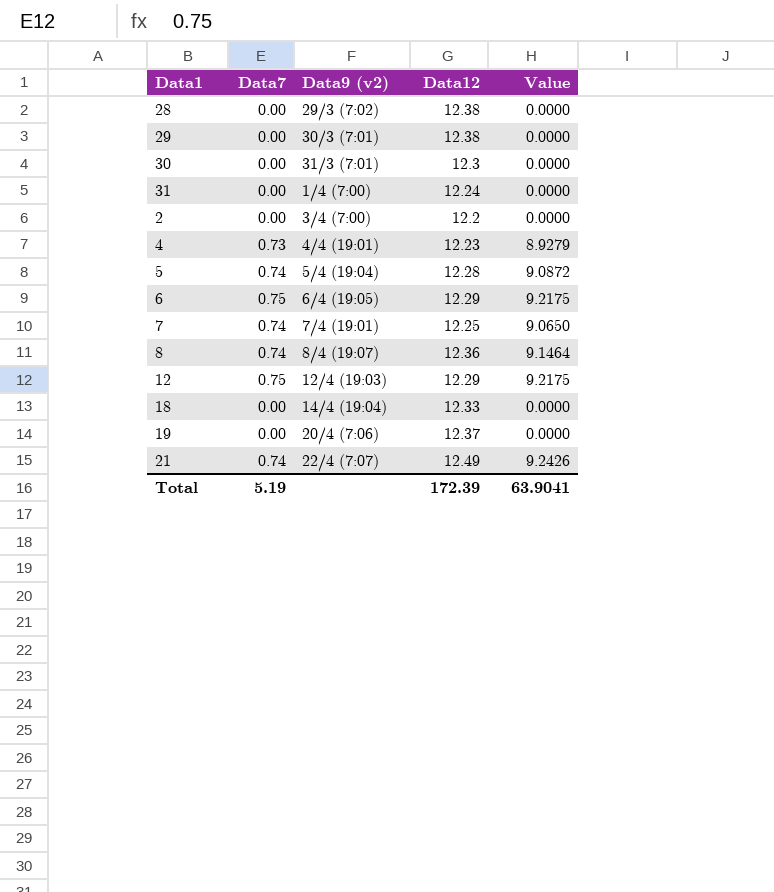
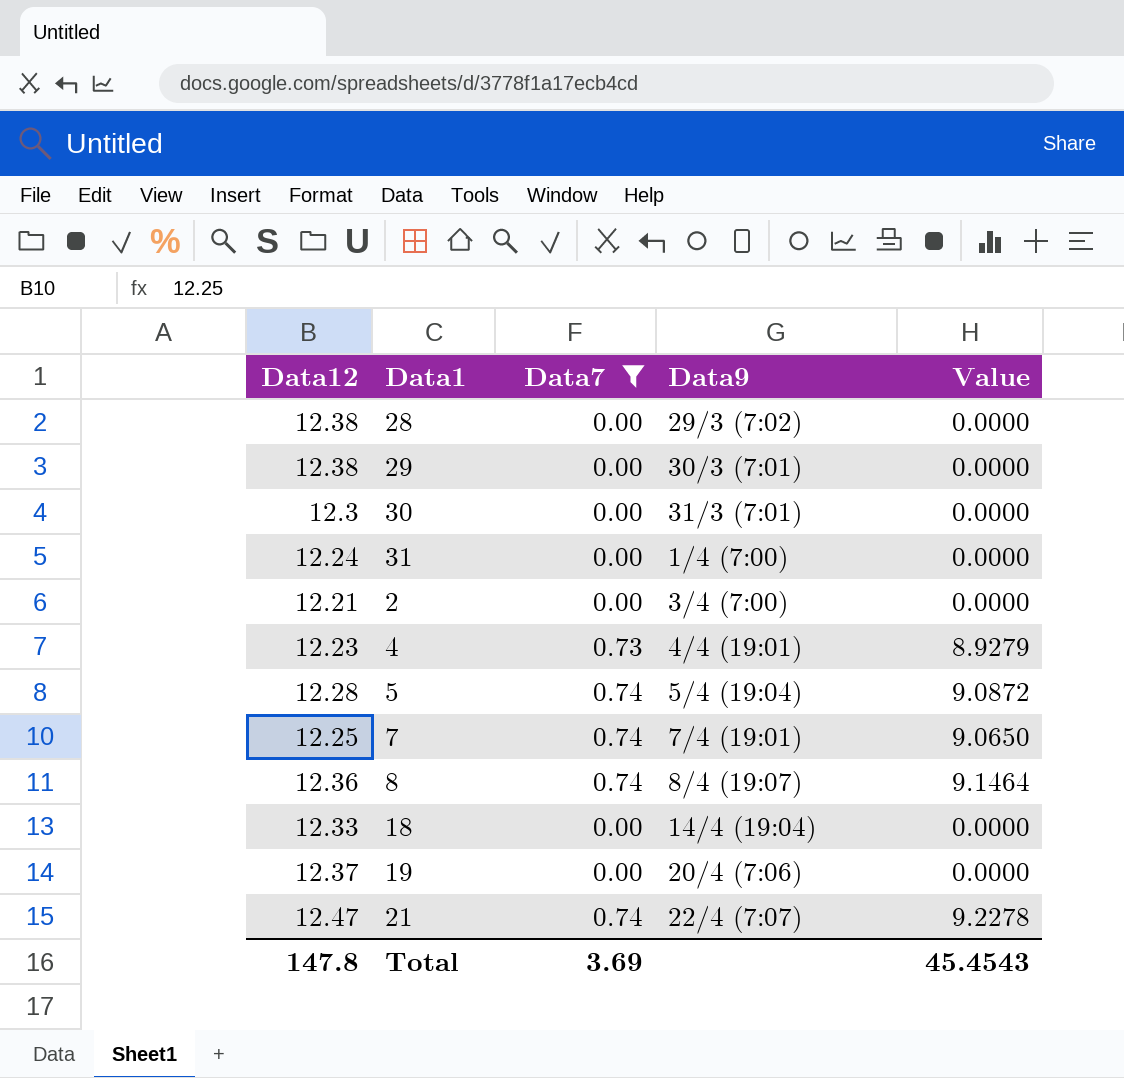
filter: none -> Data7 != 0.75
column Data12 | position: 4 -> 1
column name: Data9 (v2) -> Data9
2 | Data12: 12.2 -> 12.21
21 | Data12: 12.49 -> 12.47
21 | Value: 9.2426 -> 9.2278
Total | Data12: 172.39 -> 147.8
Total | Data7: 5.19 -> 3.69
Total | Value: 63.9041 -> 45.4543

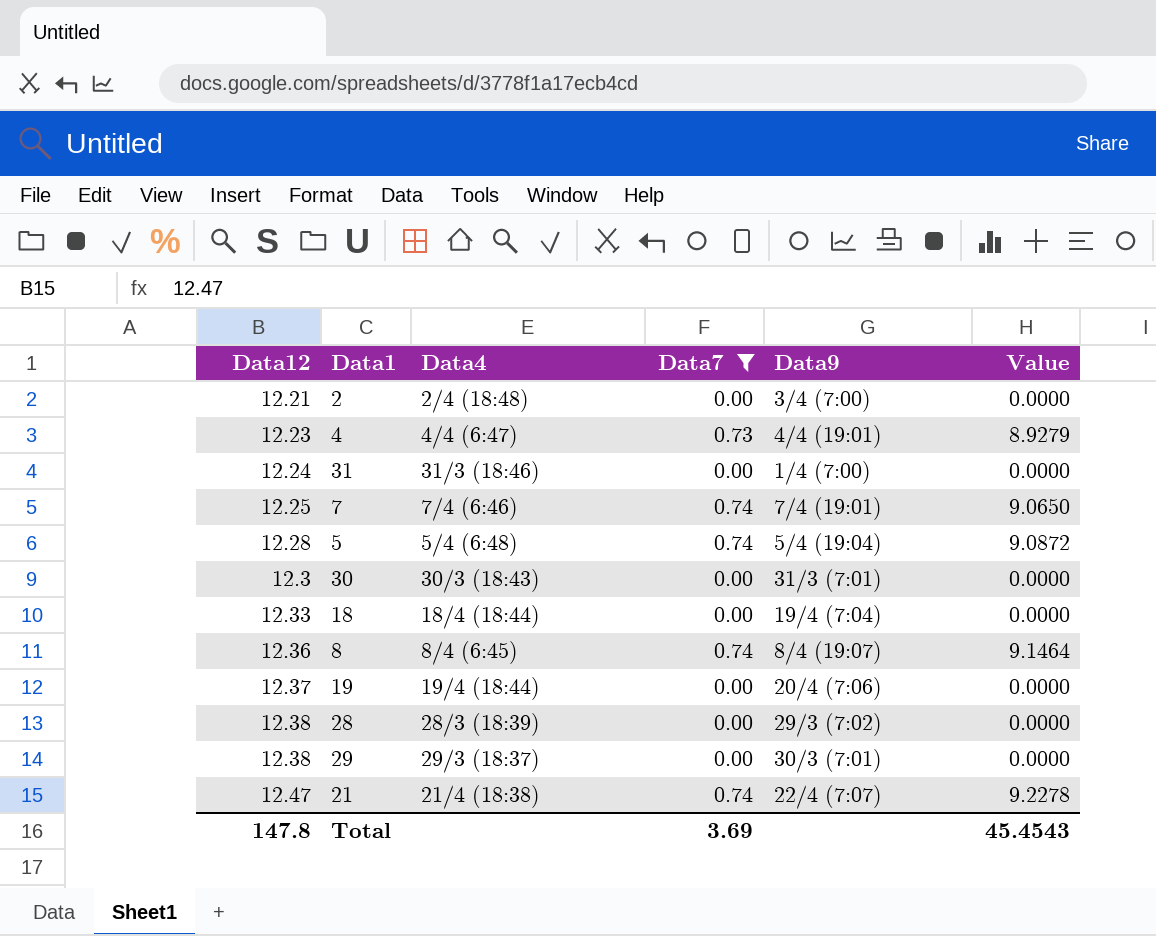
row order: none -> Data12 ascending
column Data4 | position: none -> 3
18 | Data9: 14/4 (19:04) -> 19/4 (7:04)

